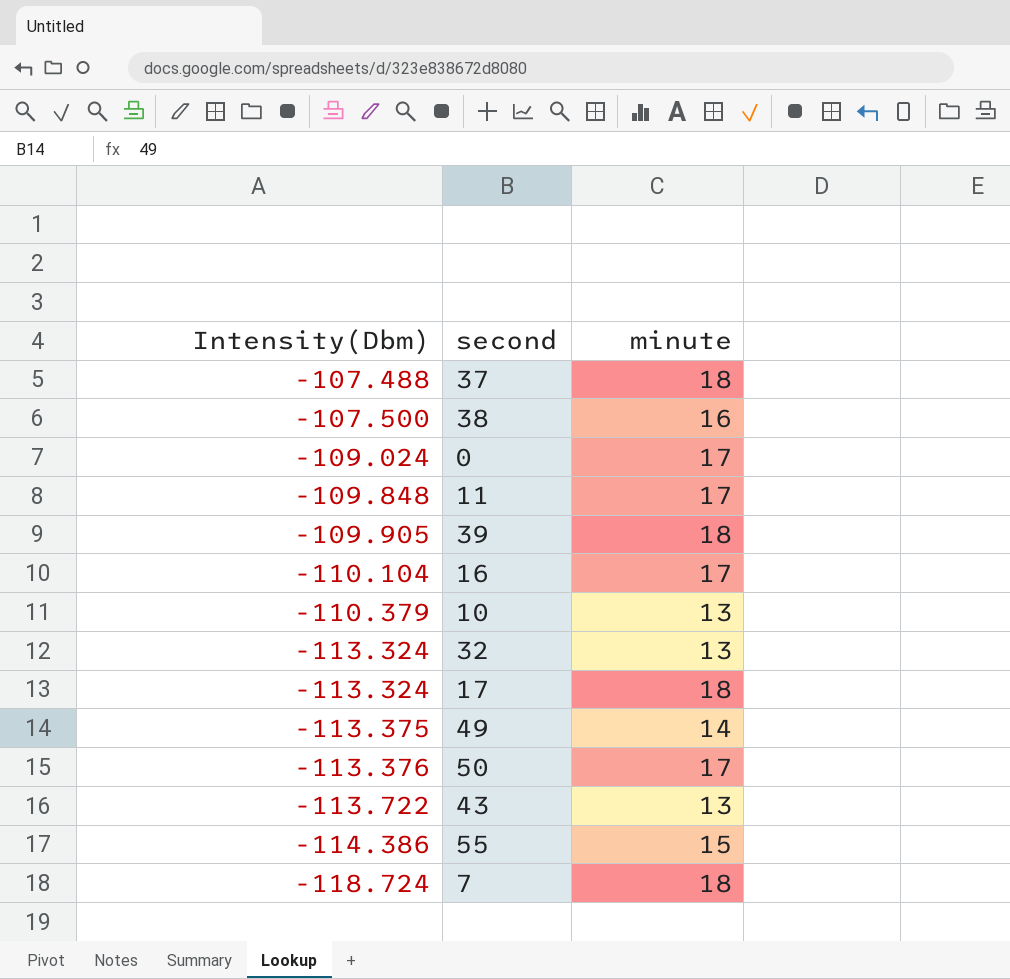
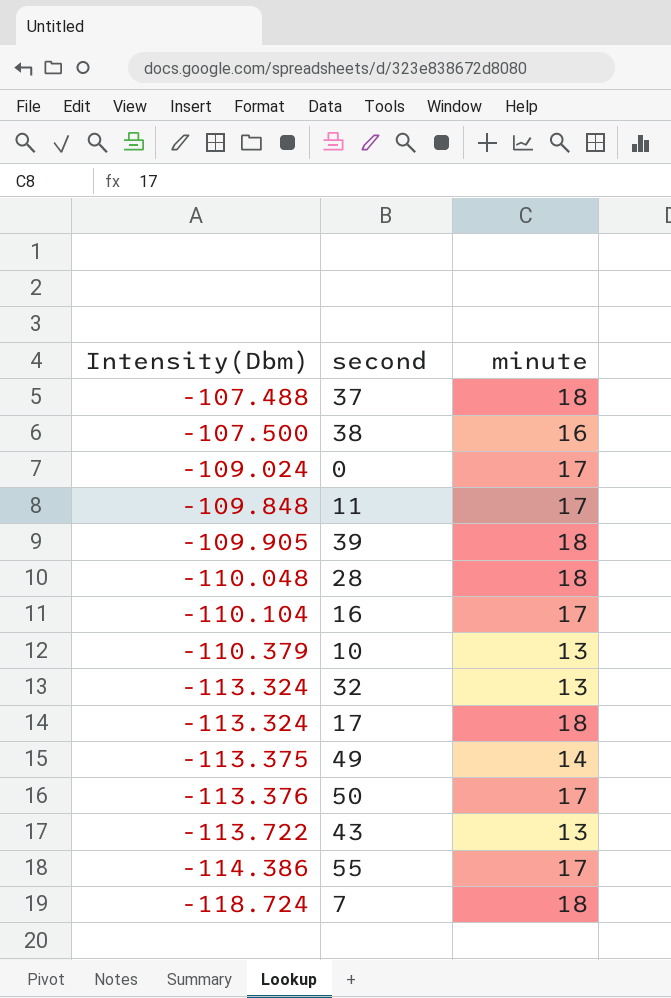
row 28: none -> -110.048 | 18
55 | minute: 15 -> 17

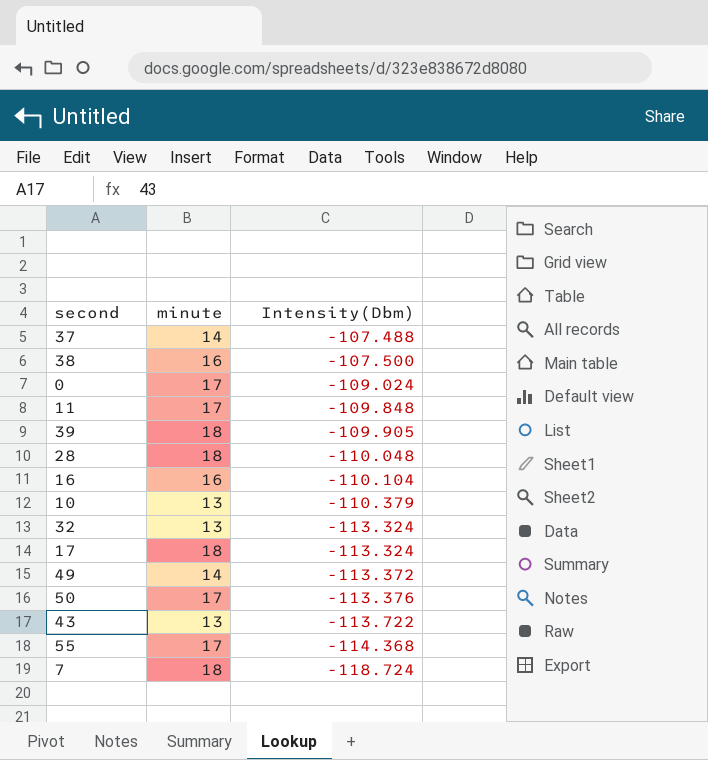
column Intensity(Dbm) | position: 1 -> 3
37 | minute: 18 -> 14
16 | minute: 17 -> 16
49 | Intensity(Dbm): -113.375 -> -113.372
55 | Intensity(Dbm): -114.386 -> -114.368

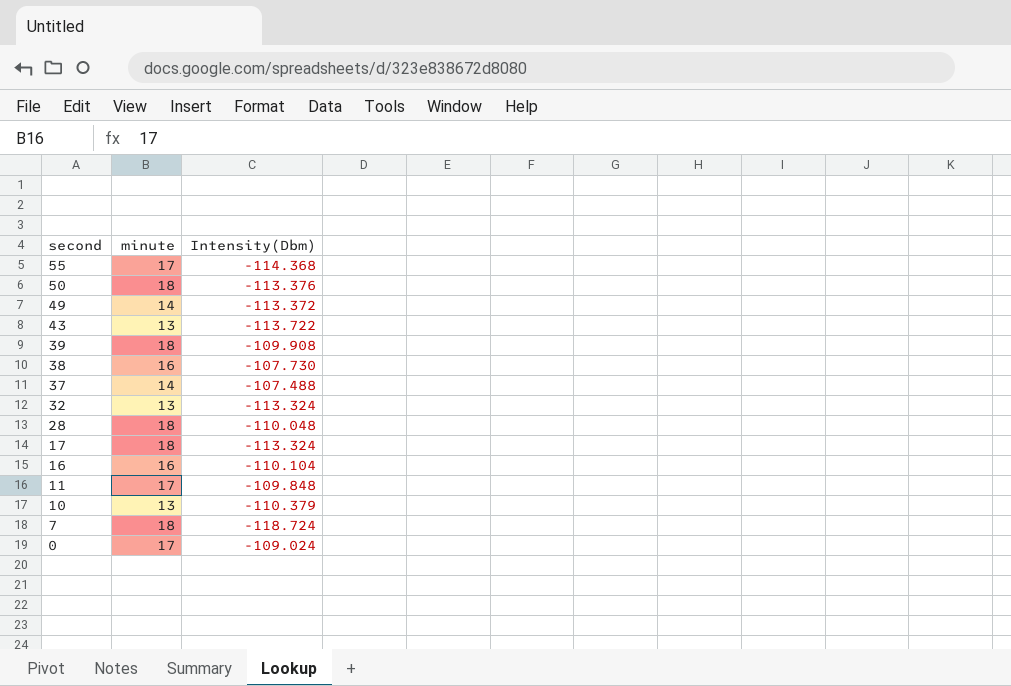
row order: Intensity(Dbm) descending -> second descending
50 | minute: 17 -> 18
39 | Intensity(Dbm): -109.905 -> -109.908
38 | Intensity(Dbm): -107.500 -> -107.730

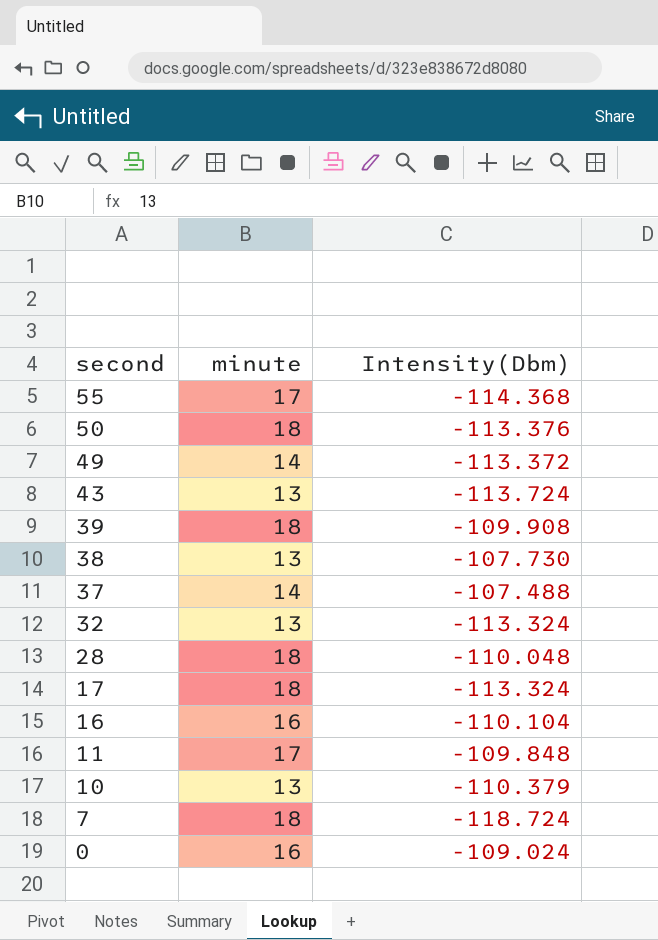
43 | Intensity(Dbm): -113.722 -> -113.724
38 | minute: 16 -> 13
0 | minute: 17 -> 16

